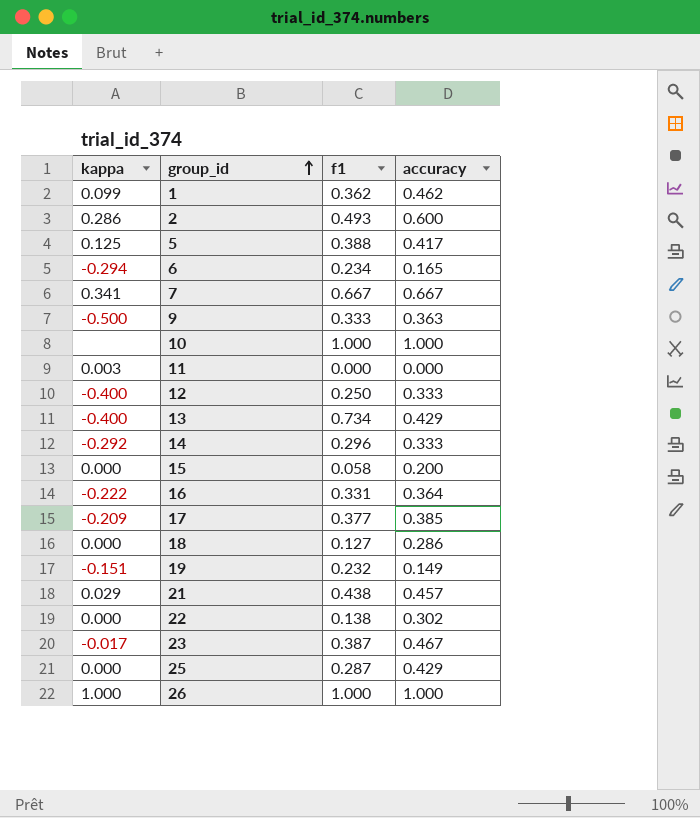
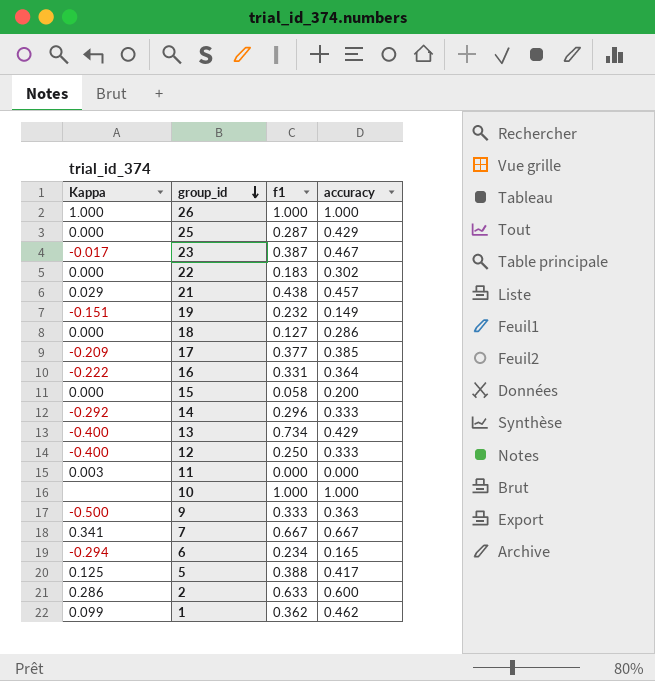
row order: group_id ascending -> group_id descending
column name: kappa -> Kappa
22 | f1: 0.138 -> 0.183
2 | f1: 0.493 -> 0.633

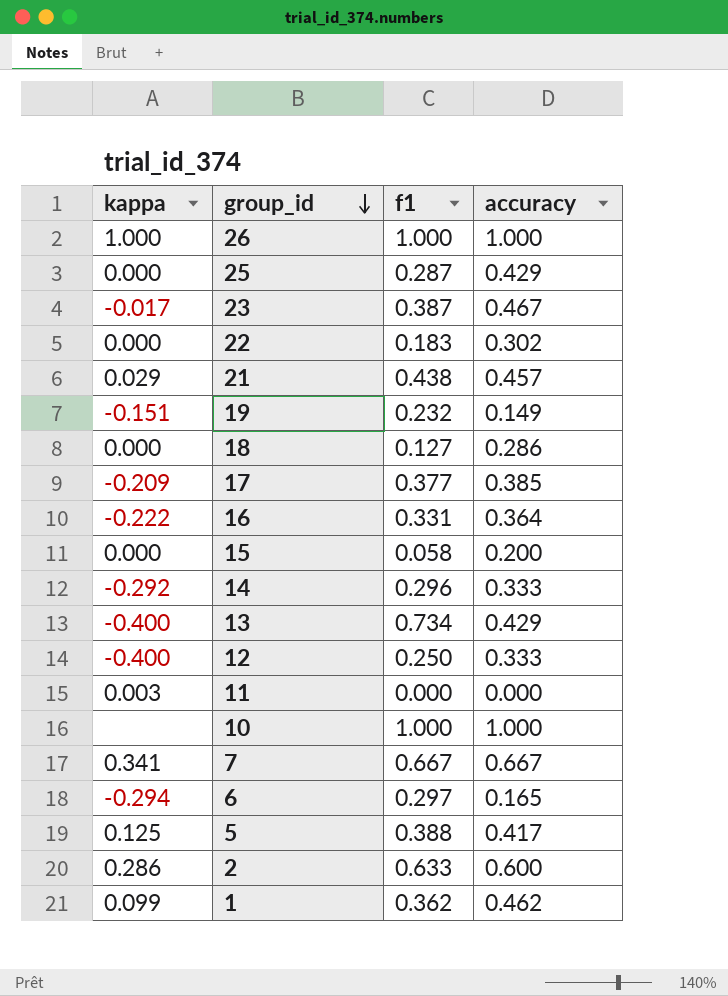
column name: Kappa -> kappa
row 9: -0.500 | 0.333 | 0.363 -> none
6 | f1: 0.234 -> 0.297

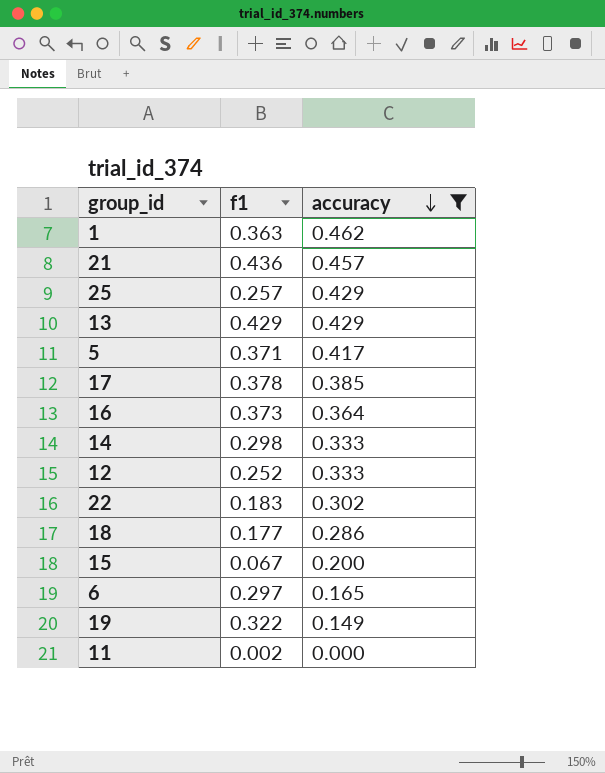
filter: none -> accuracy <= 0.462
row order: group_id descending -> accuracy descending
column kappa | position: 1 -> none
1 | f1: 0.362 -> 0.363
21 | f1: 0.438 -> 0.436
25 | f1: 0.287 -> 0.257
13 | f1: 0.734 -> 0.429
5 | f1: 0.388 -> 0.371
17 | f1: 0.377 -> 0.378
16 | f1: 0.331 -> 0.373
14 | f1: 0.296 -> 0.298
12 | f1: 0.250 -> 0.252
18 | f1: 0.127 -> 0.177
15 | f1: 0.058 -> 0.067
19 | f1: 0.232 -> 0.322
11 | f1: 0.000 -> 0.002

